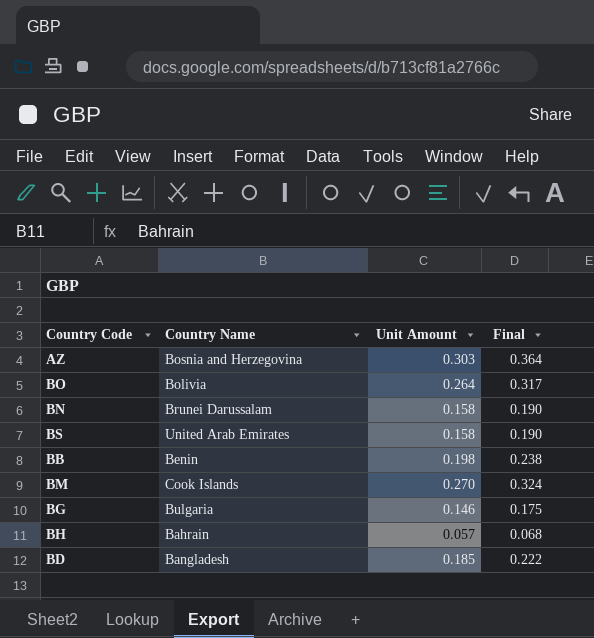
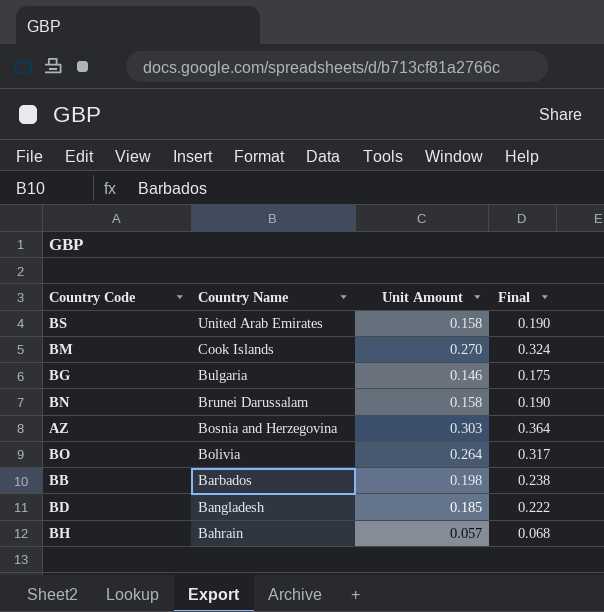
row order: none -> Country Name descending
BB | Country Name: Benin -> Barbados

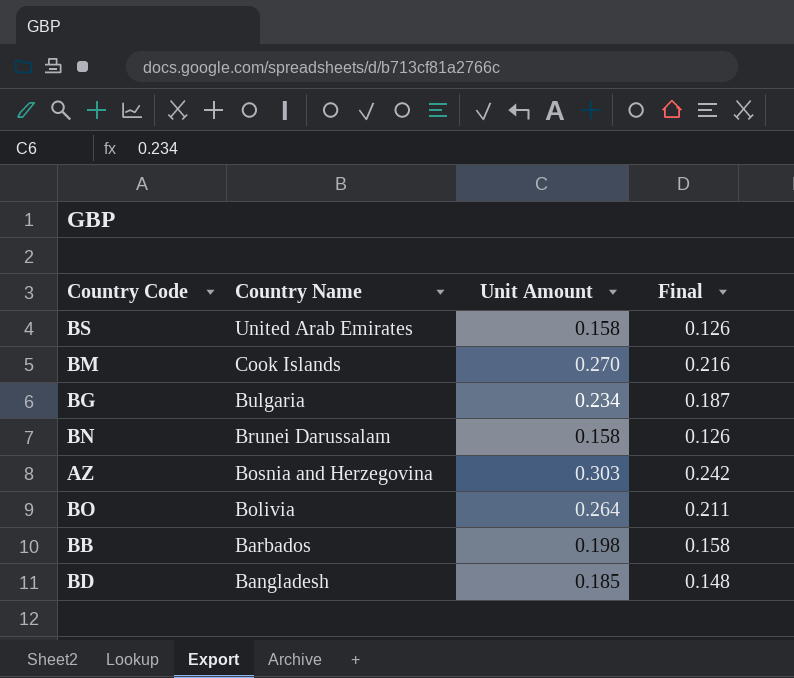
column Final | formula: [Unit Amount] * 1.2 -> [Unit Amount] * 0.8
row BH: Bahrain | 0.057 | 0.068 -> none
BG | Unit Amount: 0.146 -> 0.234

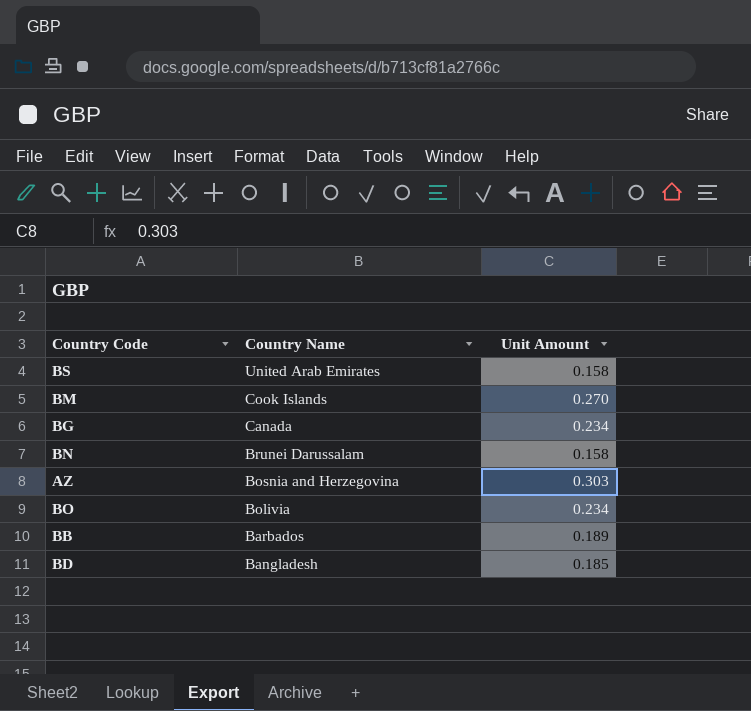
column Final | formula: [Unit Amount] * 0.8 -> none
BG | Country Name: Bulgaria -> Canada
BO | Unit Amount: 0.264 -> 0.234
BB | Unit Amount: 0.198 -> 0.189

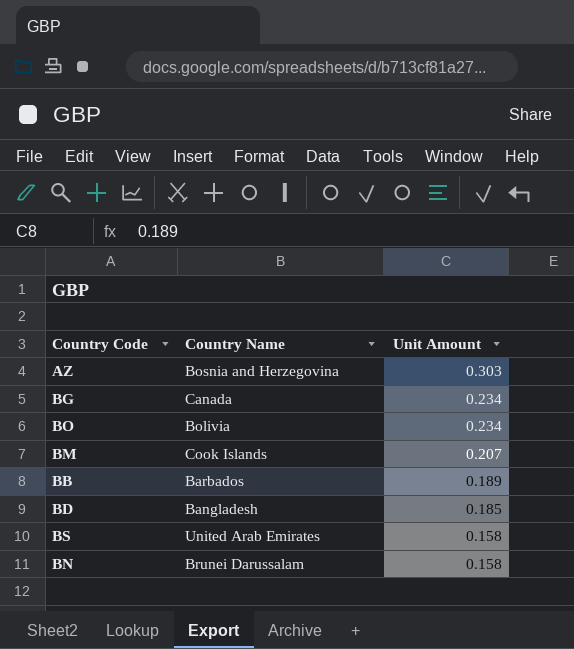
row order: Country Name descending -> Unit Amount descending
BM | Unit Amount: 0.270 -> 0.207

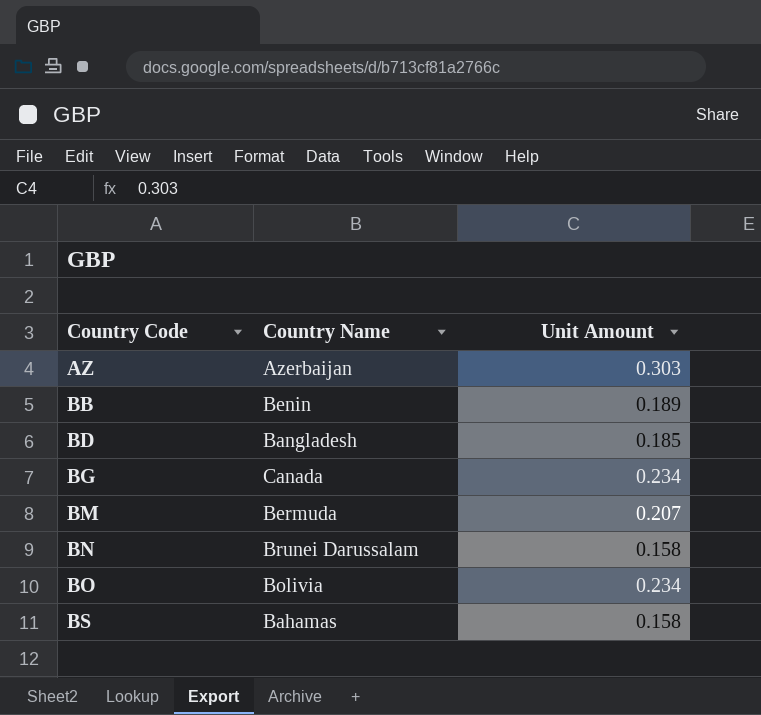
row order: Unit Amount descending -> Country Code ascending
AZ | Country Name: Bosnia and Herzegovina -> Azerbaijan
BB | Country Name: Barbados -> Benin
BM | Country Name: Cook Islands -> Bermuda
BS | Country Name: United Arab Emirates -> Bahamas

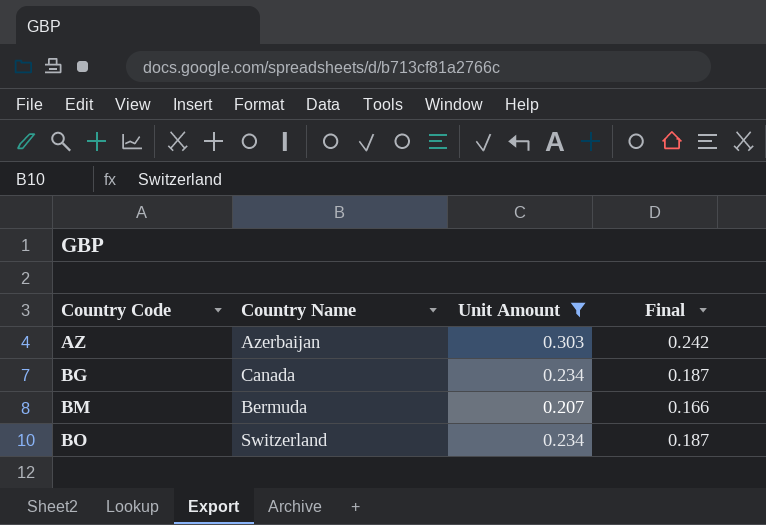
filter: none -> Unit Amount >= 0.207
column Final | formula: none -> [Unit Amount] * 0.8
BO | Country Name: Bolivia -> Switzerland

